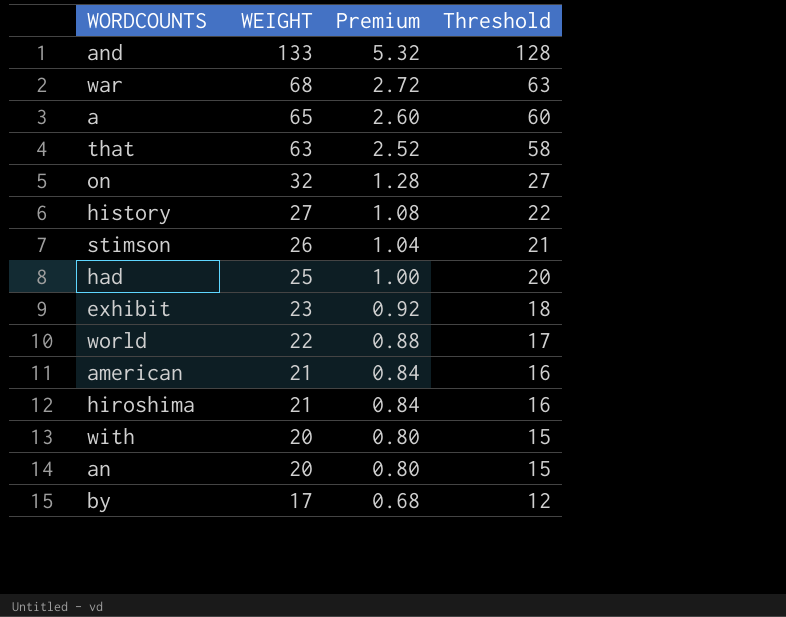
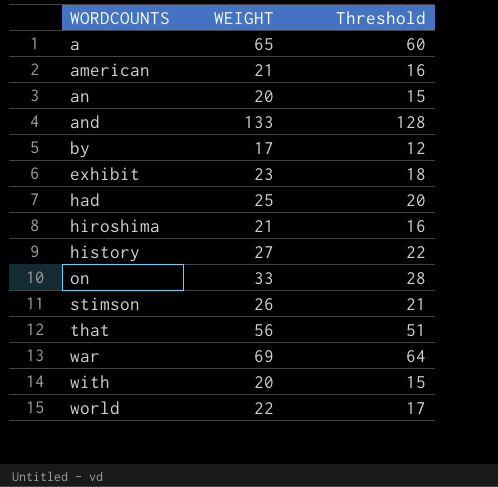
row order: WEIGHT descending -> WORDCOUNTS ascending
column Premium | formula: [WEIGHT] * 0.04 -> none
on | WEIGHT: 32 -> 33
on | Threshold: 27 -> 28
that | WEIGHT: 63 -> 56
that | Threshold: 58 -> 51
war | WEIGHT: 68 -> 69
war | Threshold: 63 -> 64

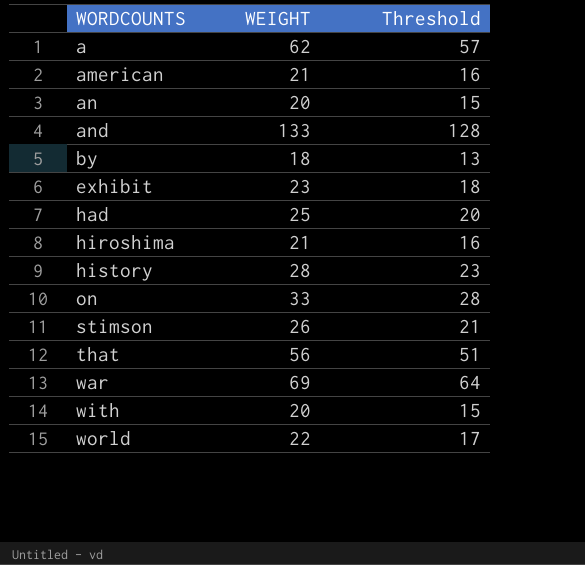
a | WEIGHT: 65 -> 62
a | Threshold: 60 -> 57
by | WEIGHT: 17 -> 18
by | Threshold: 12 -> 13
history | WEIGHT: 27 -> 28
history | Threshold: 22 -> 23

